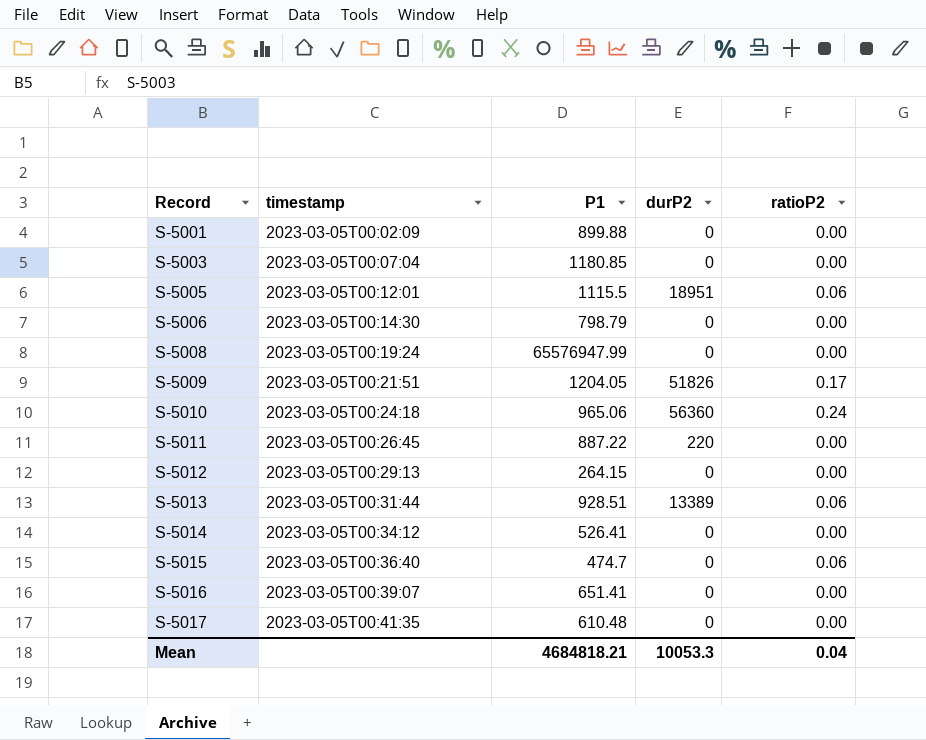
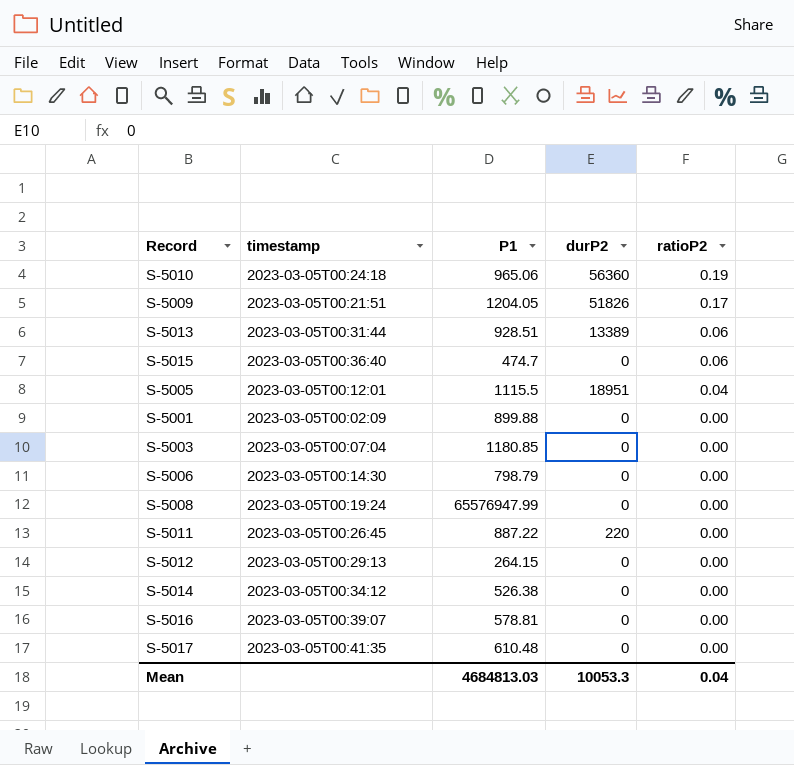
row order: Record ascending -> ratioP2 descending
S-5010 | ratioP2: 0.24 -> 0.19
S-5005 | ratioP2: 0.06 -> 0.04
S-5014 | P1: 526.41 -> 526.38
S-5016 | P1: 651.41 -> 578.81
Mean | P1: 4684818.21 -> 4684813.03

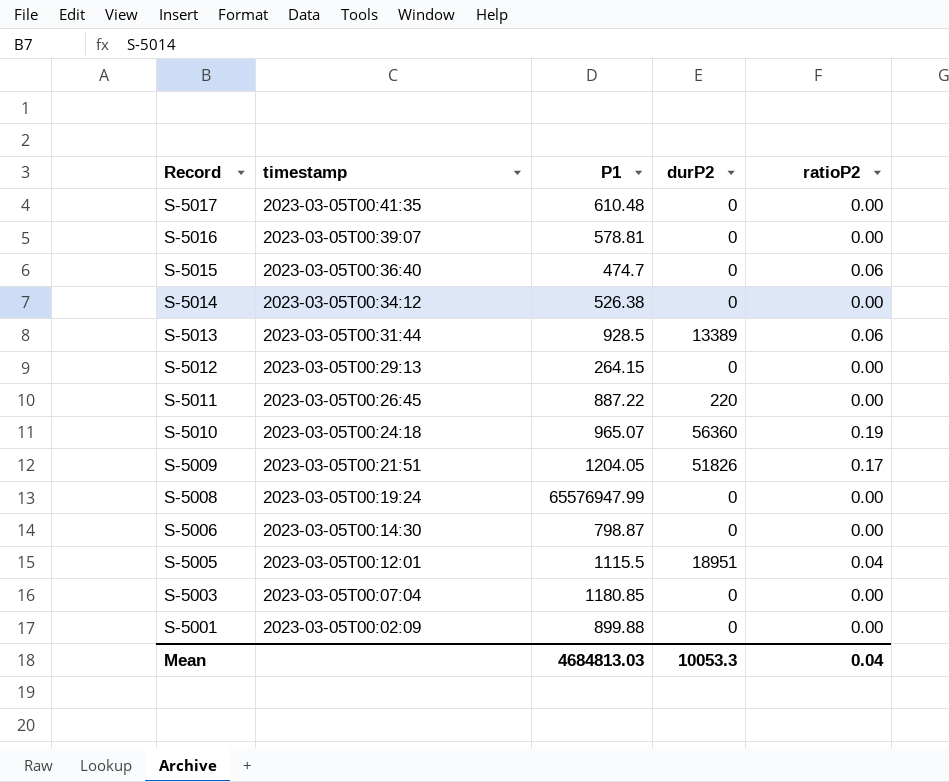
row order: ratioP2 descending -> Record descending
S-5013 | P1: 928.51 -> 928.5
S-5010 | P1: 965.06 -> 965.07
S-5006 | P1: 798.79 -> 798.87

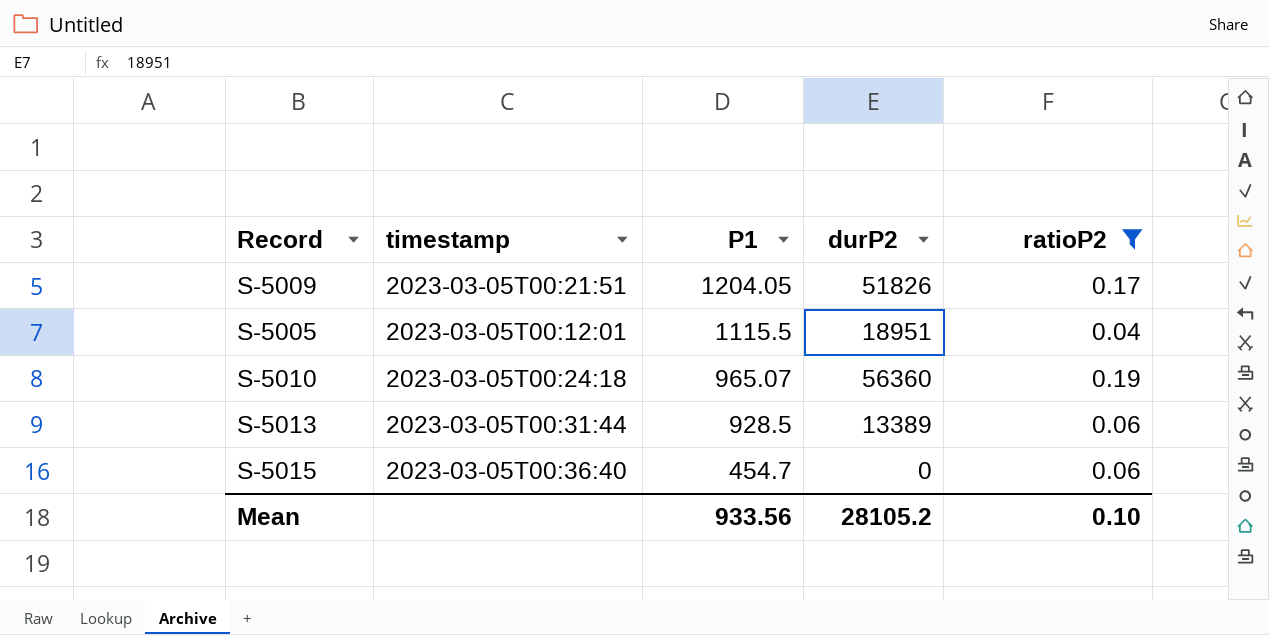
filter: none -> ratioP2 != 0.00
row order: Record descending -> P1 descending
S-5015 | P1: 474.7 -> 454.7
Mean | P1: 4684813.03 -> 933.56
Mean | durP2: 10053.3 -> 28105.2
Mean | ratioP2: 0.04 -> 0.10

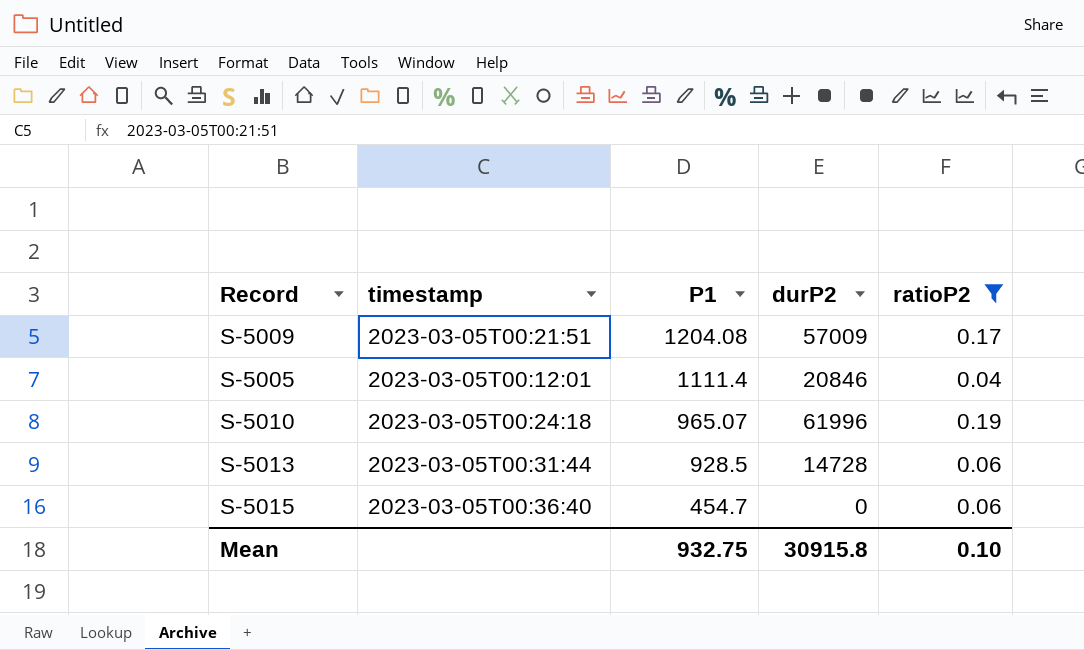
S-5009 | P1: 1204.05 -> 1204.08
S-5009 | durP2: 51826 -> 57009
S-5005 | P1: 1115.5 -> 1111.4
S-5005 | durP2: 18951 -> 20846
S-5010 | durP2: 56360 -> 61996
S-5013 | durP2: 13389 -> 14728
Mean | P1: 933.56 -> 932.75
Mean | durP2: 28105.2 -> 30915.8

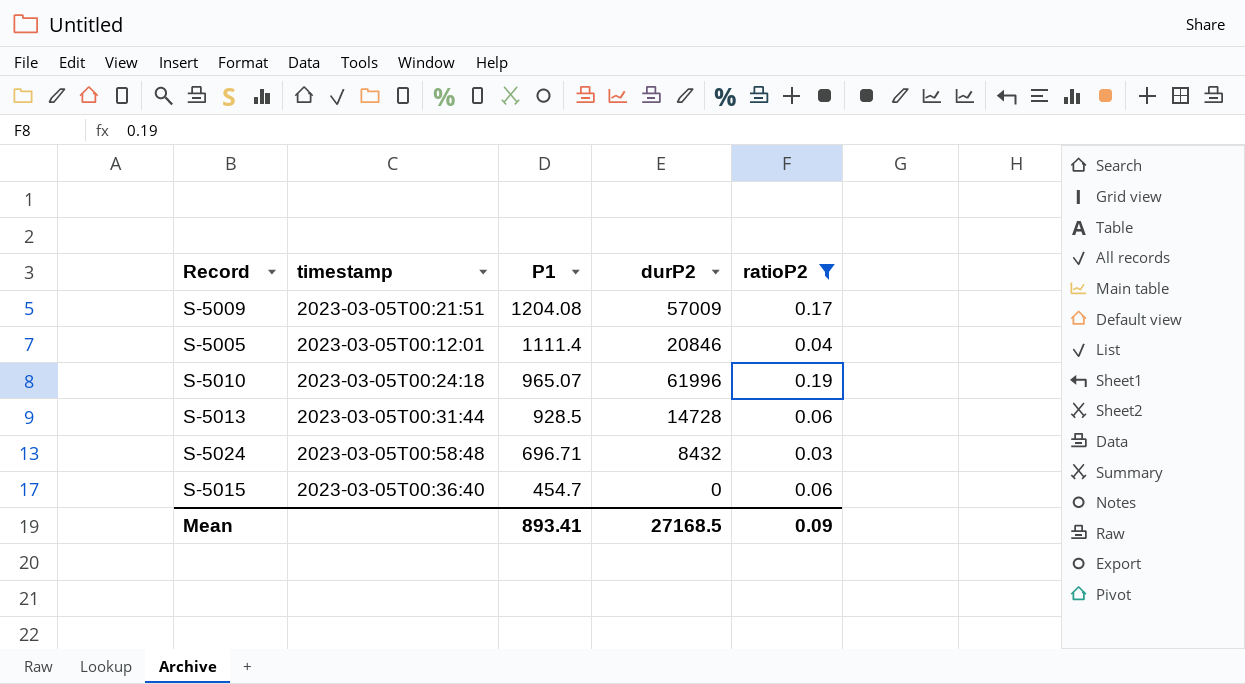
row S-5024: none -> 2023-03-05T00:58:48 | 696.71 | 8432 | 0.03
Mean | P1: 932.75 -> 893.41
Mean | durP2: 30915.8 -> 27168.5
Mean | ratioP2: 0.10 -> 0.09

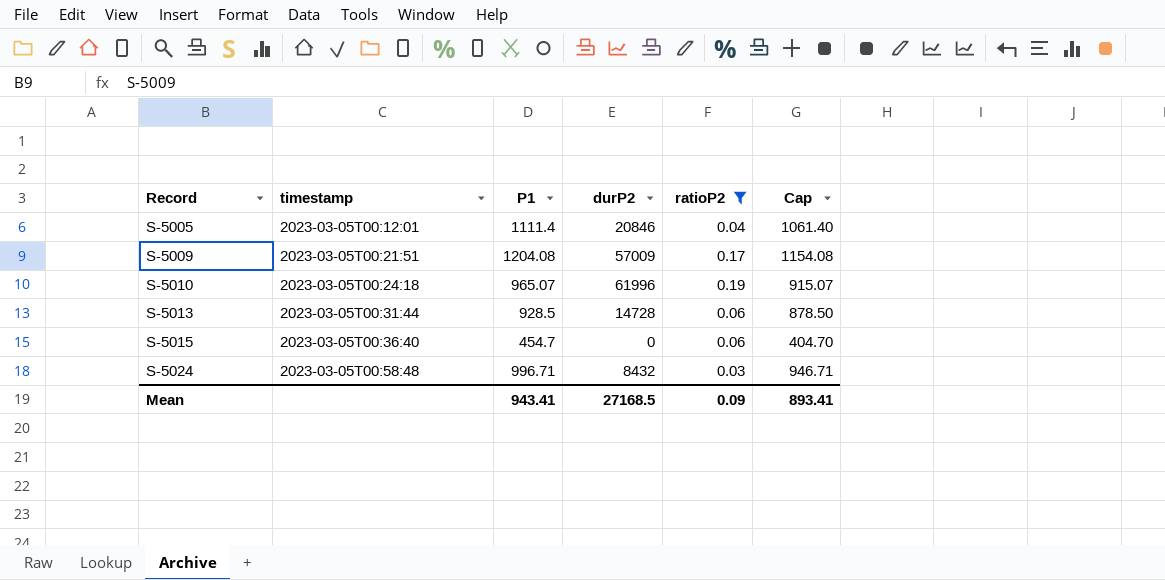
row order: P1 descending -> Record ascending
column Cap | formula: none -> [P1] - 50
S-5024 | P1: 696.71 -> 996.71
Mean | P1: 893.41 -> 943.41

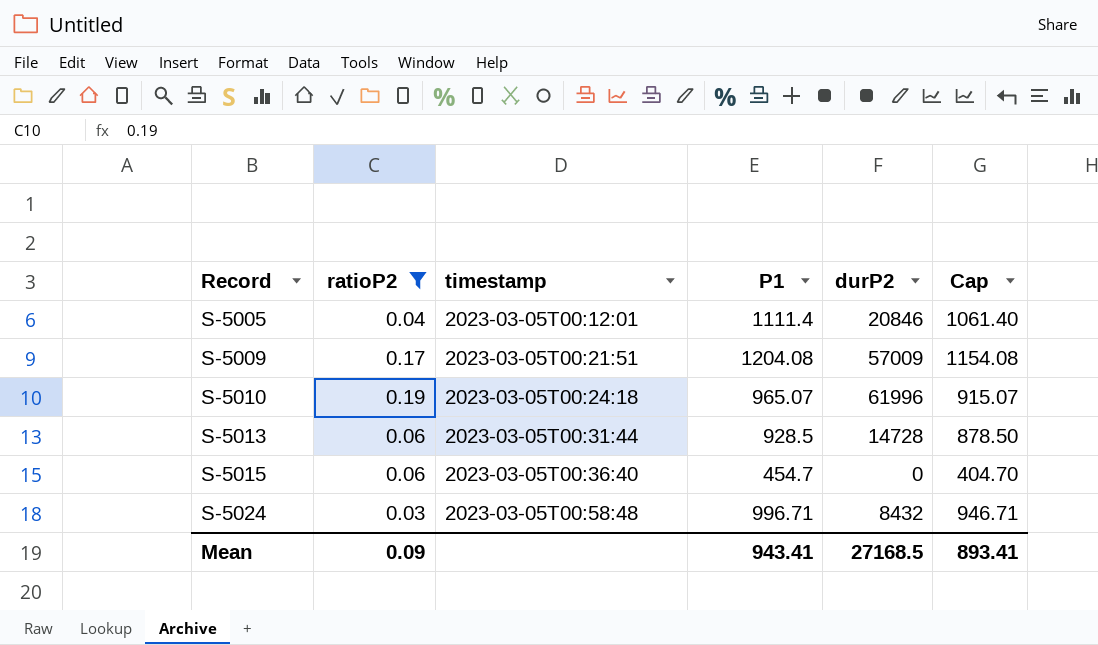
column ratioP2 | position: 5 -> 2

